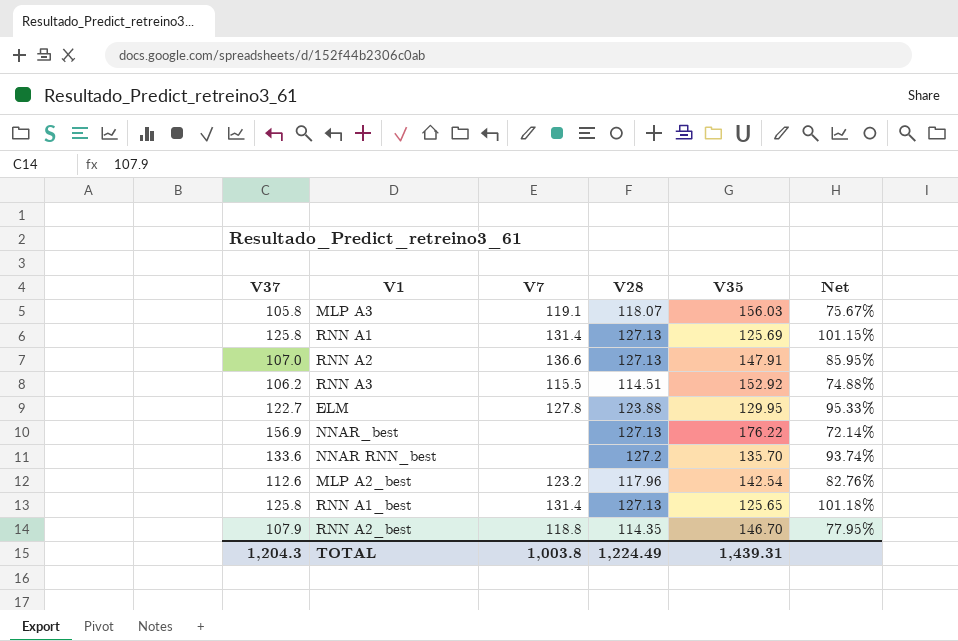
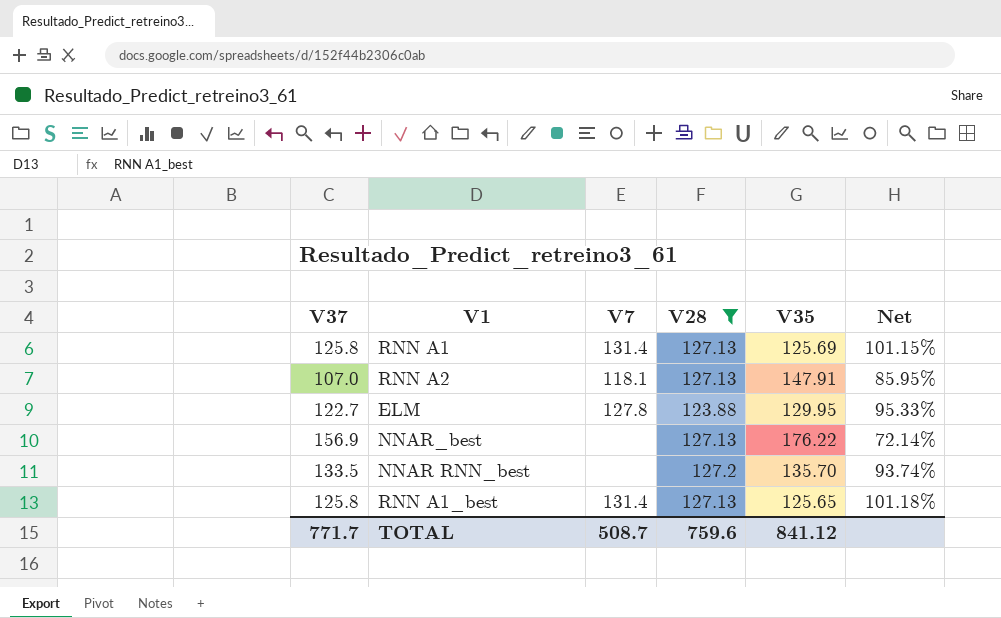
filter: none -> V28 >= 123.88
RNN A2 | V7: 136.6 -> 118.1
NNAR RNN_best | V37: 133.6 -> 133.5
TOTAL | V37: 1,204.3 -> 771.7
TOTAL | V7: 1,003.8 -> 508.7
TOTAL | V28: 1,224.49 -> 759.6
TOTAL | V35: 1,439.31 -> 841.12

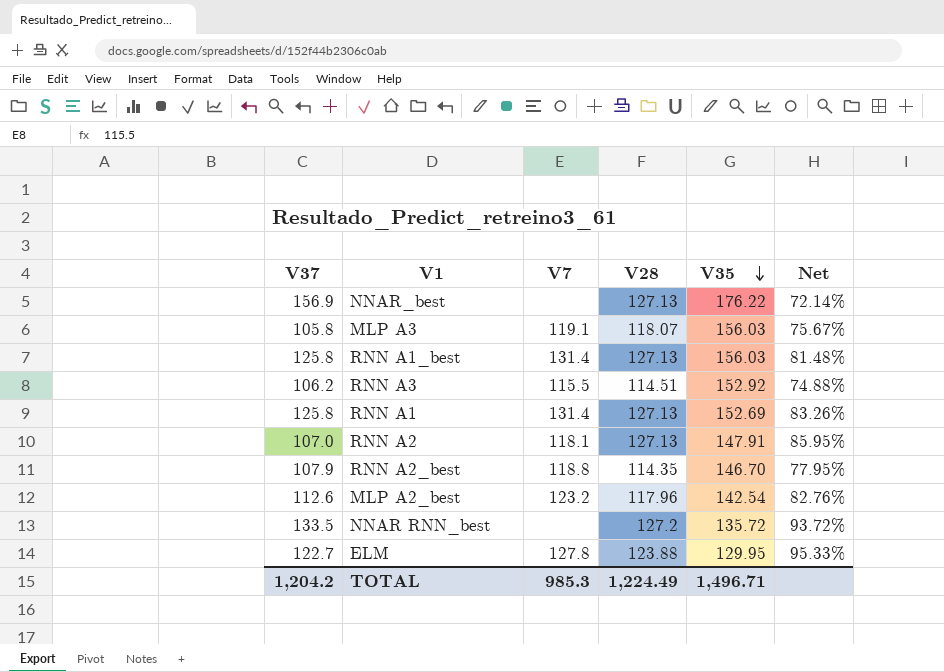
filter: V28 >= 123.88 -> none
row order: none -> V35 descending
RNN A1_best | V35: 125.65 -> 156.03
RNN A1_best | Net: 101.18% -> 81.48%
RNN A1 | V35: 125.69 -> 152.69
RNN A1 | Net: 101.15% -> 83.26%
NNAR RNN_best | V35: 135.70 -> 135.72
NNAR RNN_best | Net: 93.74% -> 93.72%
TOTAL | V37: 771.7 -> 1,204.2
TOTAL | V7: 508.7 -> 985.3
TOTAL | V28: 759.6 -> 1,224.49
TOTAL | V35: 841.12 -> 1,496.71

